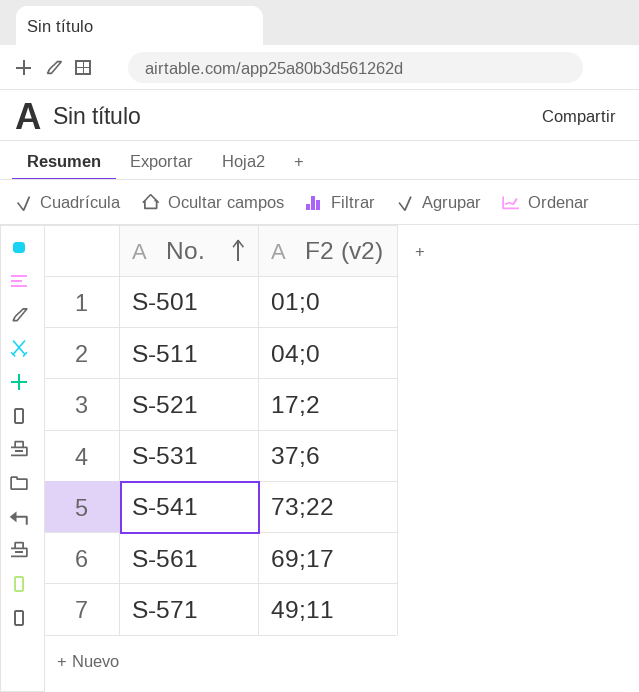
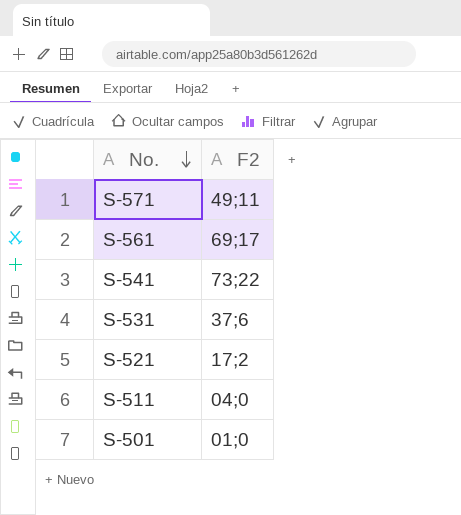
row order: No. ascending -> No. descending
column name: F2 (v2) -> F2

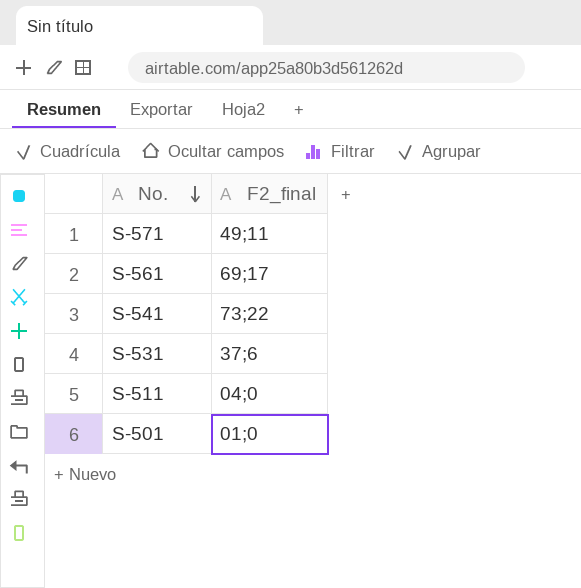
column name: F2 -> F2_final
row S-521: 17;2 -> none

